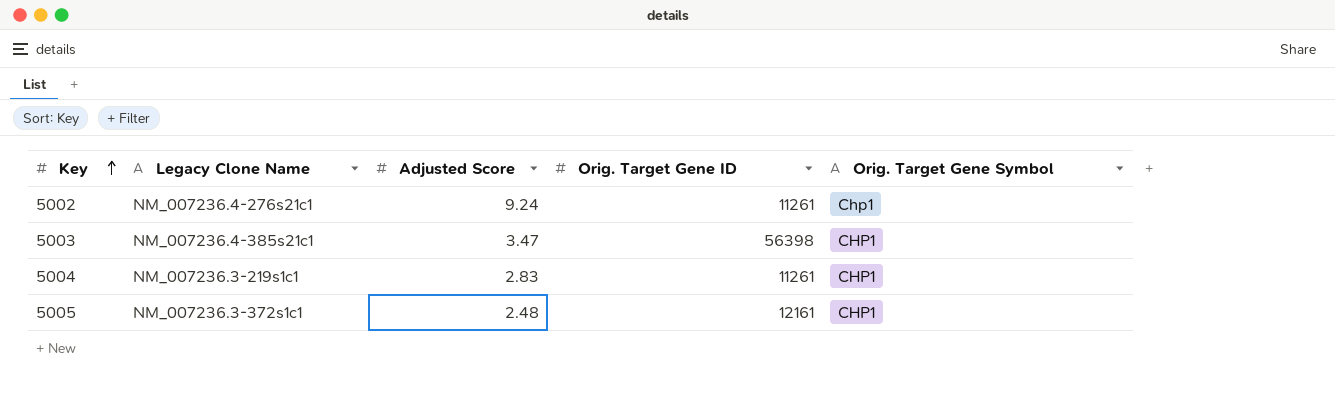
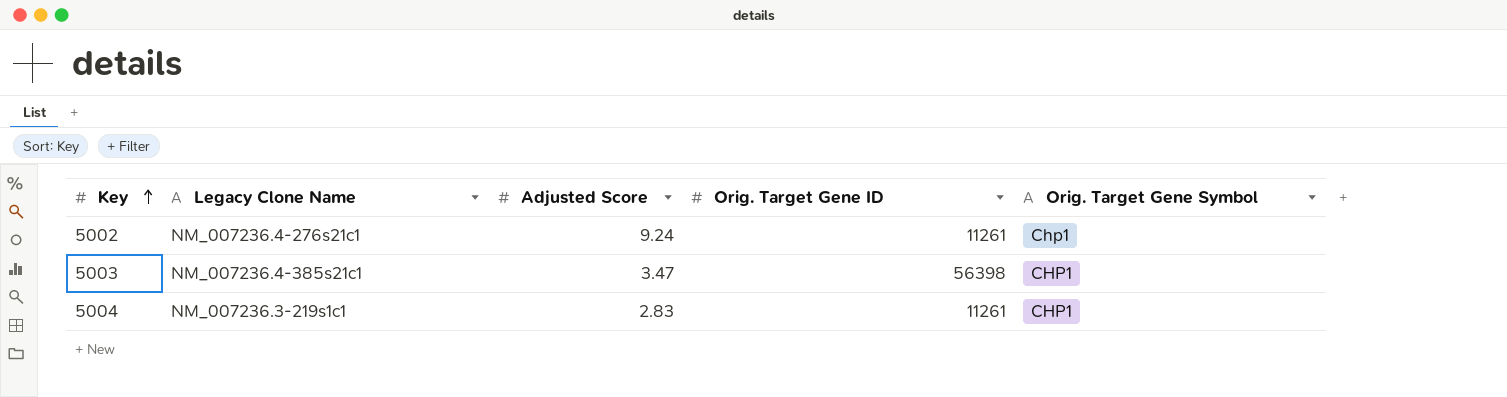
row 5005: NM_007236.3-372s1c1 | 2.48 | 12161 | CHP1 -> none

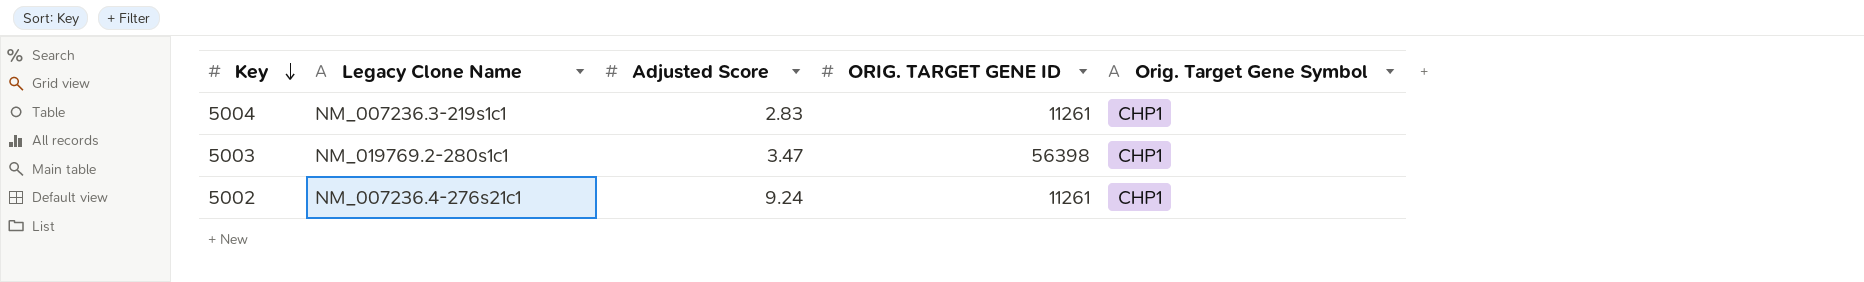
row order: Key ascending -> Key descending
column name: Orig. Target Gene ID -> ORIG. TARGET GENE ID
5003 | Legacy Clone Name: NM_007236.4-385s21c1 -> NM_019769.2-280s1c1
5002 | Orig. Target Gene Symbol: Chp1 -> CHP1

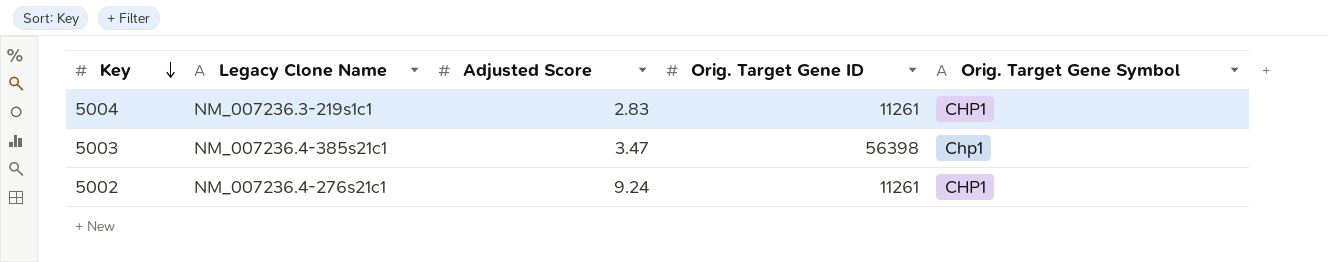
column name: ORIG. TARGET GENE ID -> Orig. Target Gene ID
5003 | Legacy Clone Name: NM_019769.2-280s1c1 -> NM_007236.4-385s21c1
5003 | Orig. Target Gene Symbol: CHP1 -> Chp1

